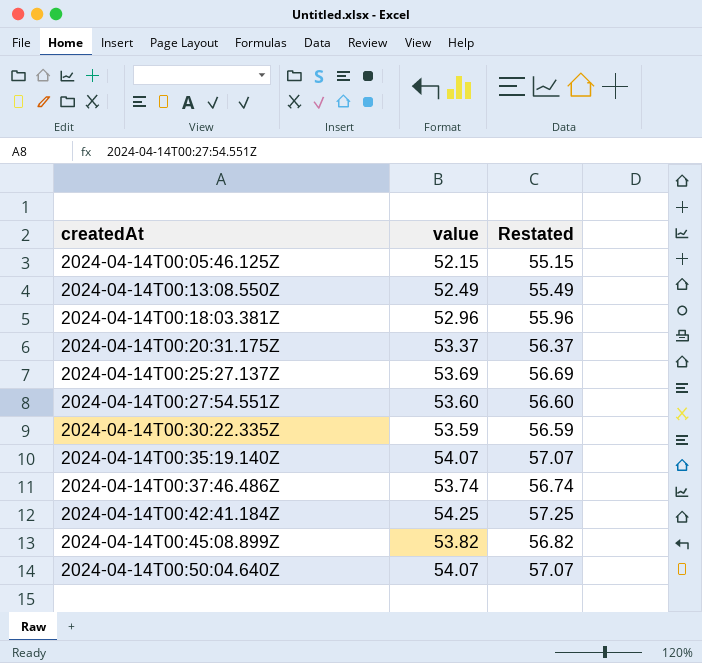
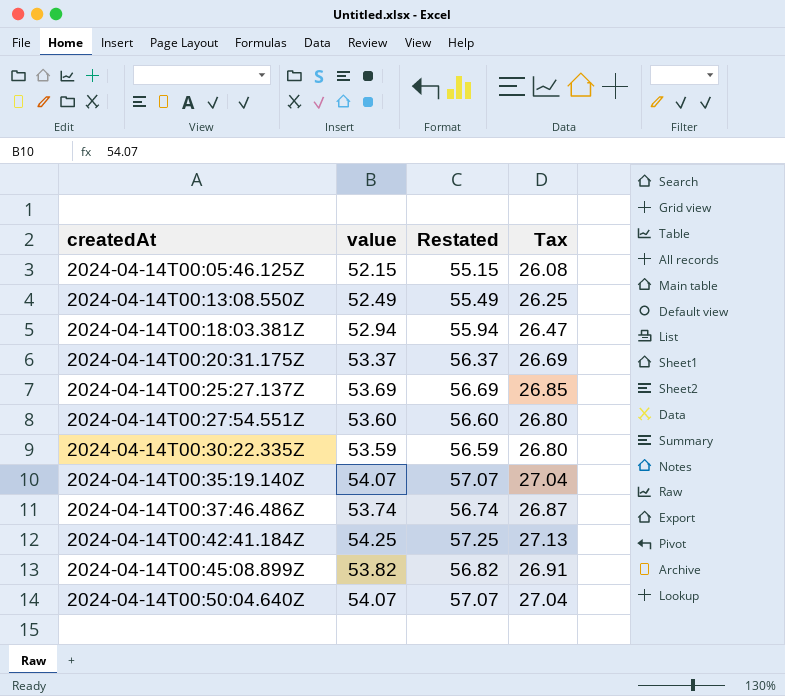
column Tax | formula: none -> [value] * 0.5
2024-04-14T00:18:03.381Z | value: 52.96 -> 52.94
2024-04-14T00:18:03.381Z | Restated: 55.96 -> 55.94

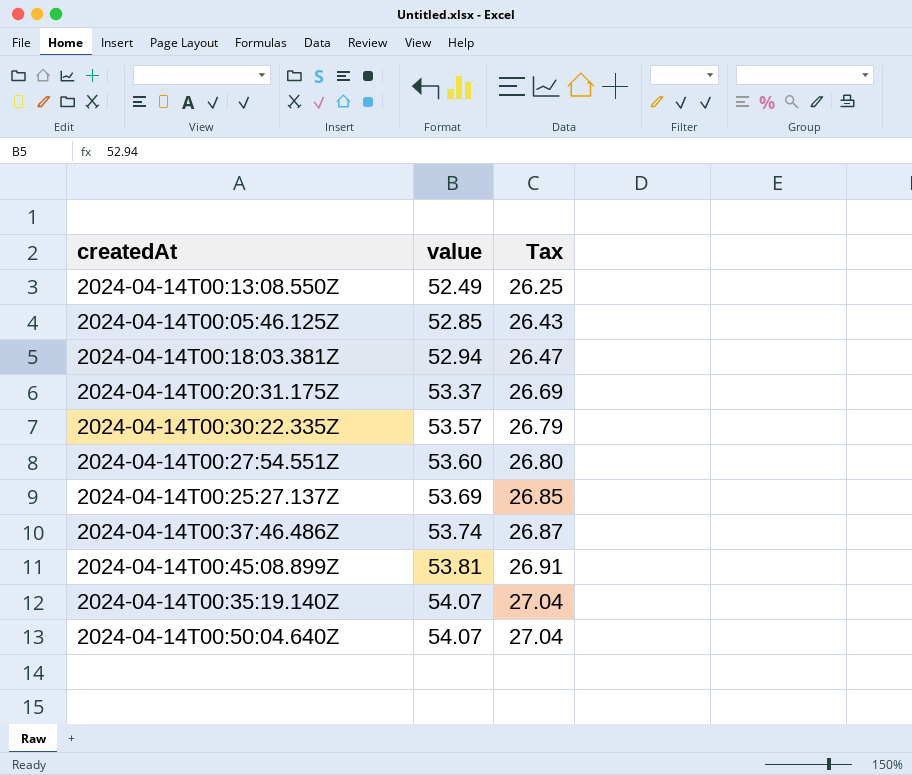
row order: createdAt ascending -> value ascending
column Restated | formula: [value] + 3 -> none
row 2024-04-14T00:42:41.184Z: 54.25 | 57.25 | 27.13 -> none
2024-04-14T00:05:46.125Z | value: 52.15 -> 52.85
2024-04-14T00:05:46.125Z | Tax: 26.08 -> 26.43
2024-04-14T00:30:22.335Z | value: 53.59 -> 53.57
2024-04-14T00:30:22.335Z | Tax: 26.80 -> 26.79
2024-04-14T00:45:08.899Z | value: 53.82 -> 53.81

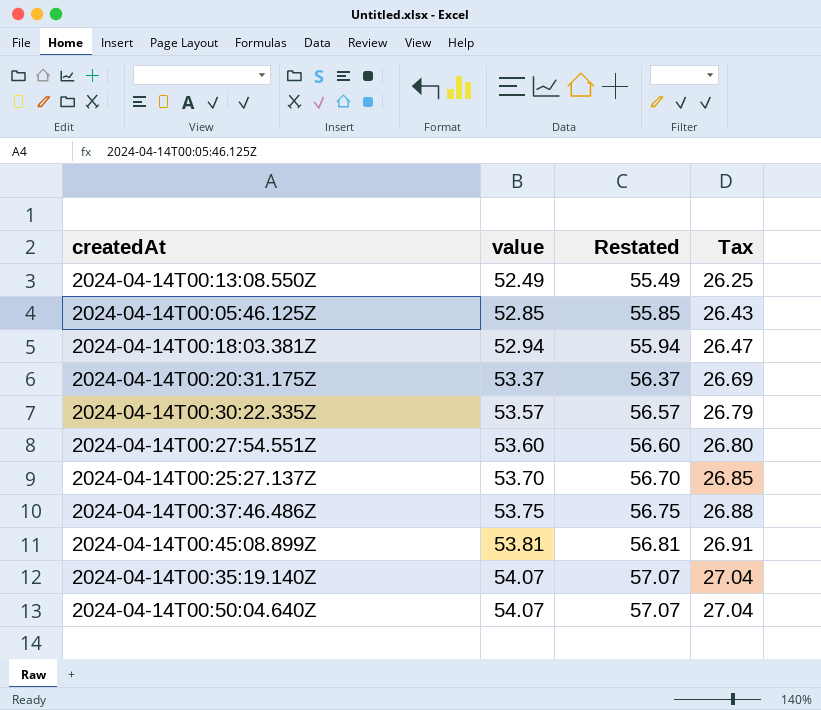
column Restated | formula: none -> [value] + 3
2024-04-14T00:25:27.137Z | value: 53.69 -> 53.70
2024-04-14T00:37:46.486Z | value: 53.74 -> 53.75
2024-04-14T00:37:46.486Z | Tax: 26.87 -> 26.88

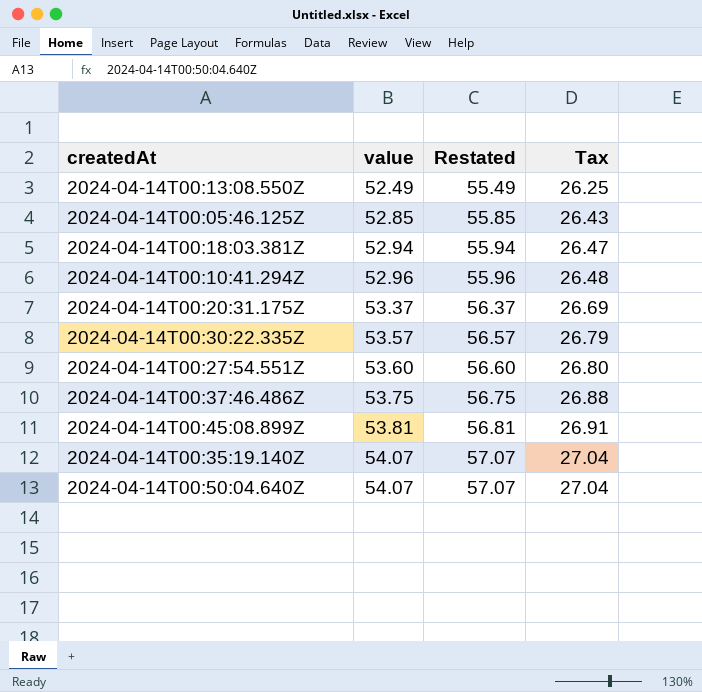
row 2024-04-14T00:25:27.137Z: 53.70 | 56.70 | 26.85 -> none
row 2024-04-14T00:10:41.294Z: none -> 52.96 | 55.96 | 26.48

